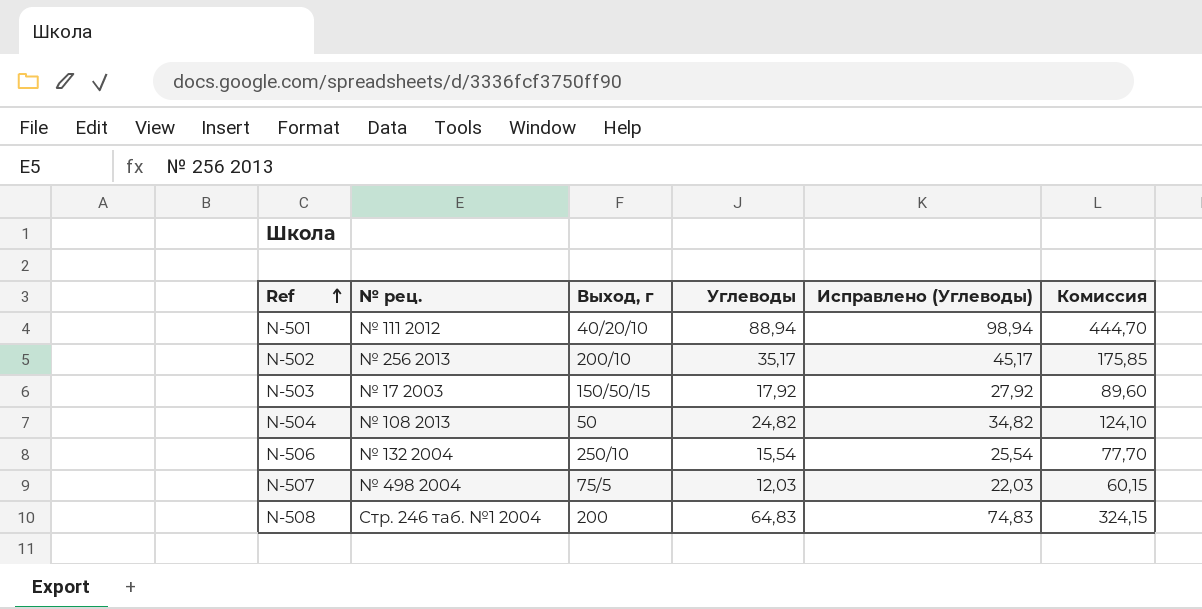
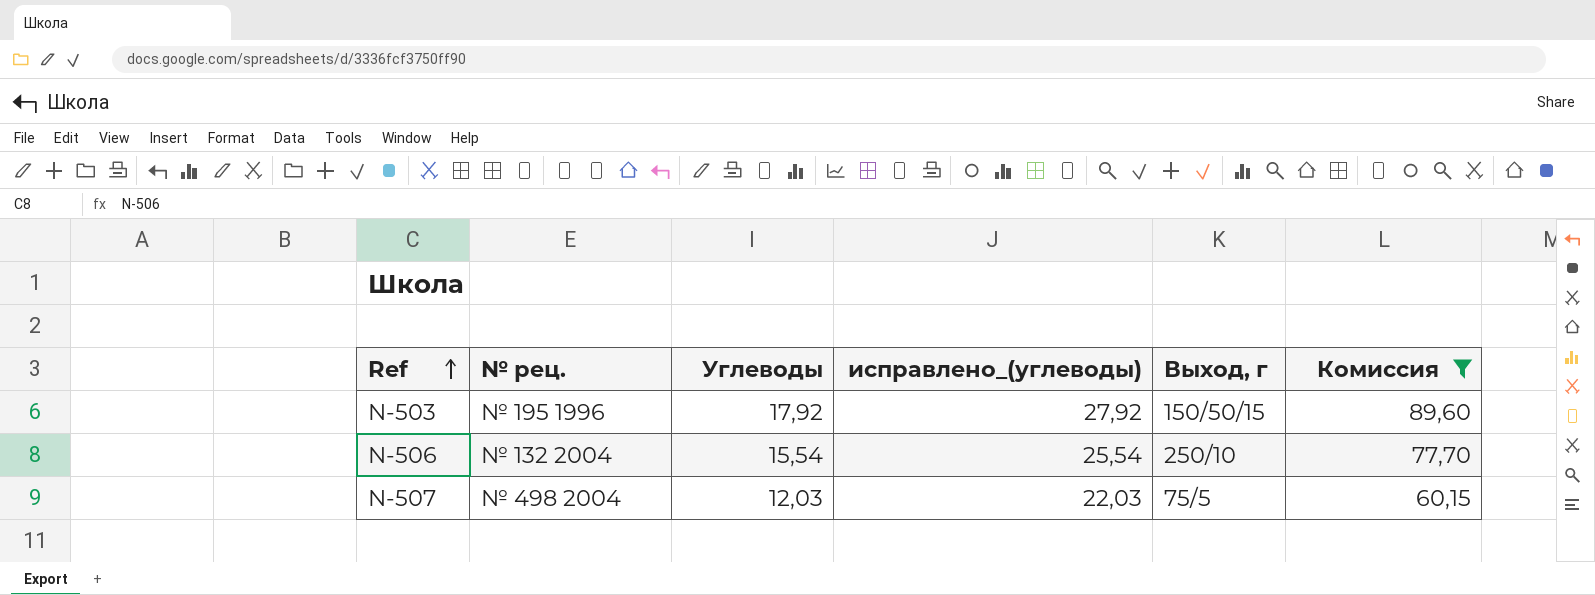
filter: none -> Комиссия <= 89,60
column name: Исправлено (Углеводы) -> исправлено_(углеводы)
column Выход, г | position: 3 -> 5
N-503 | № рец.: № 17 2003 -> № 195 1996

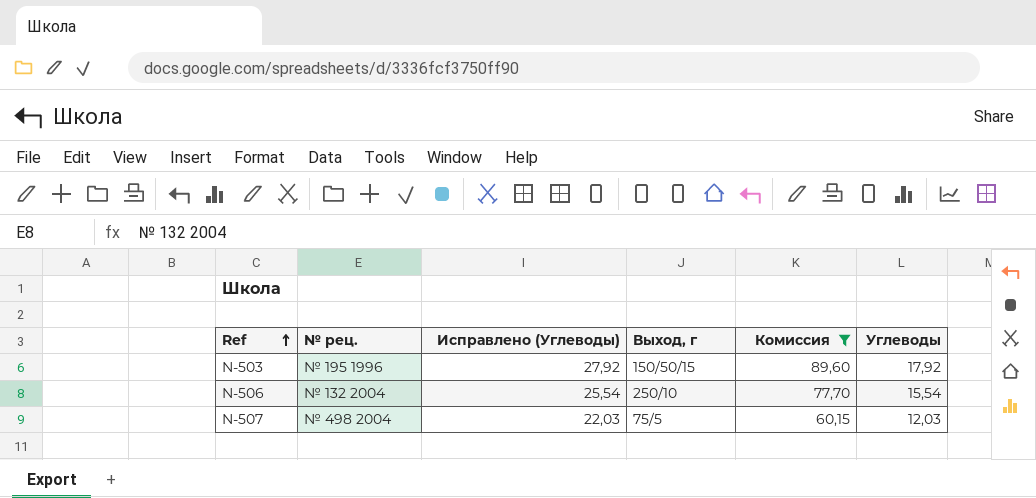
column name: исправлено_(углеводы) -> Исправлено (Углеводы)
column Углеводы | position: 3 -> 6

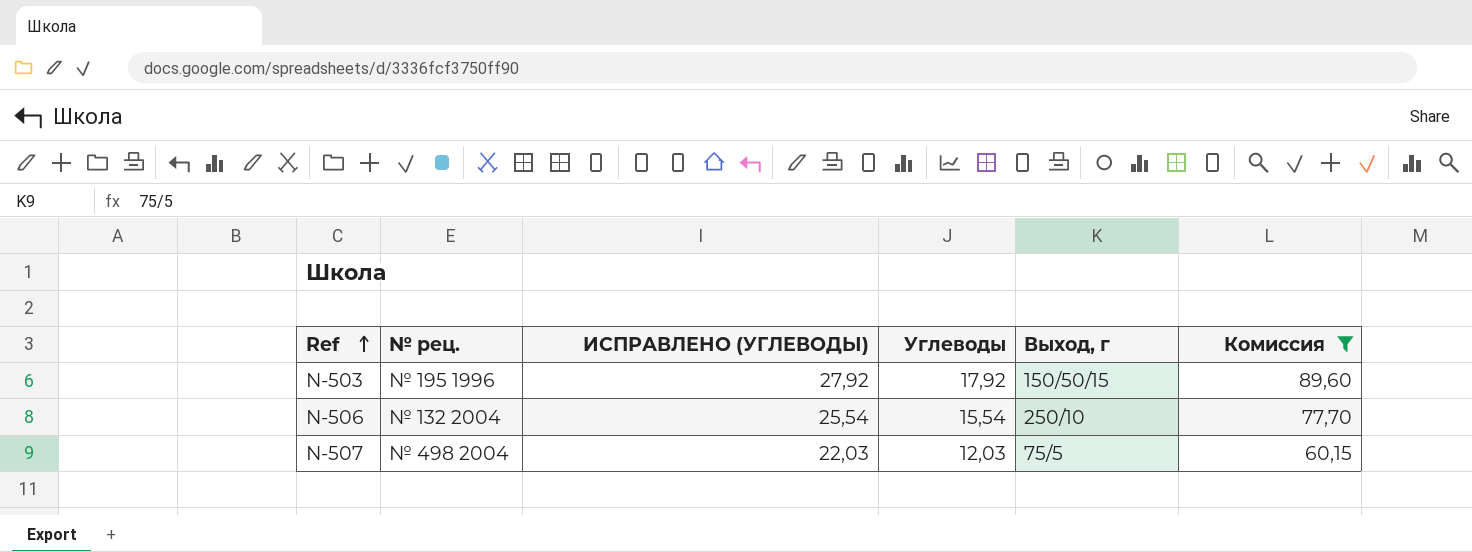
column name: Исправлено (Углеводы) -> ИСПРАВЛЕНО (УГЛЕВОДЫ)
column Углеводы | position: 6 -> 4

